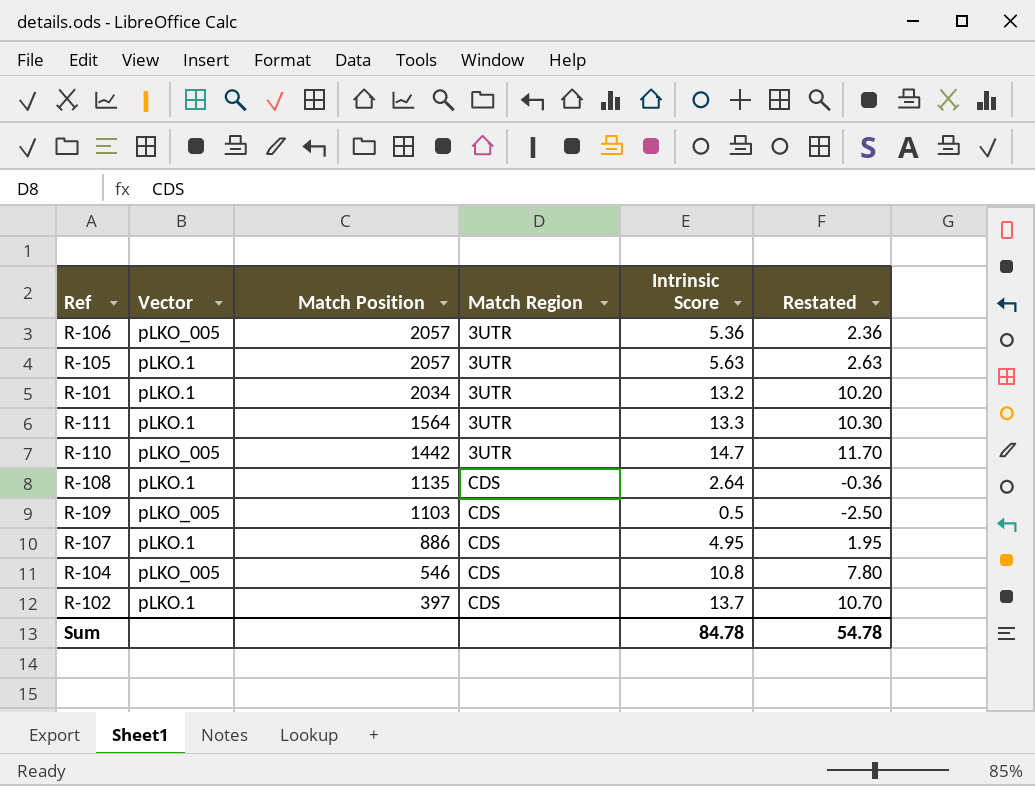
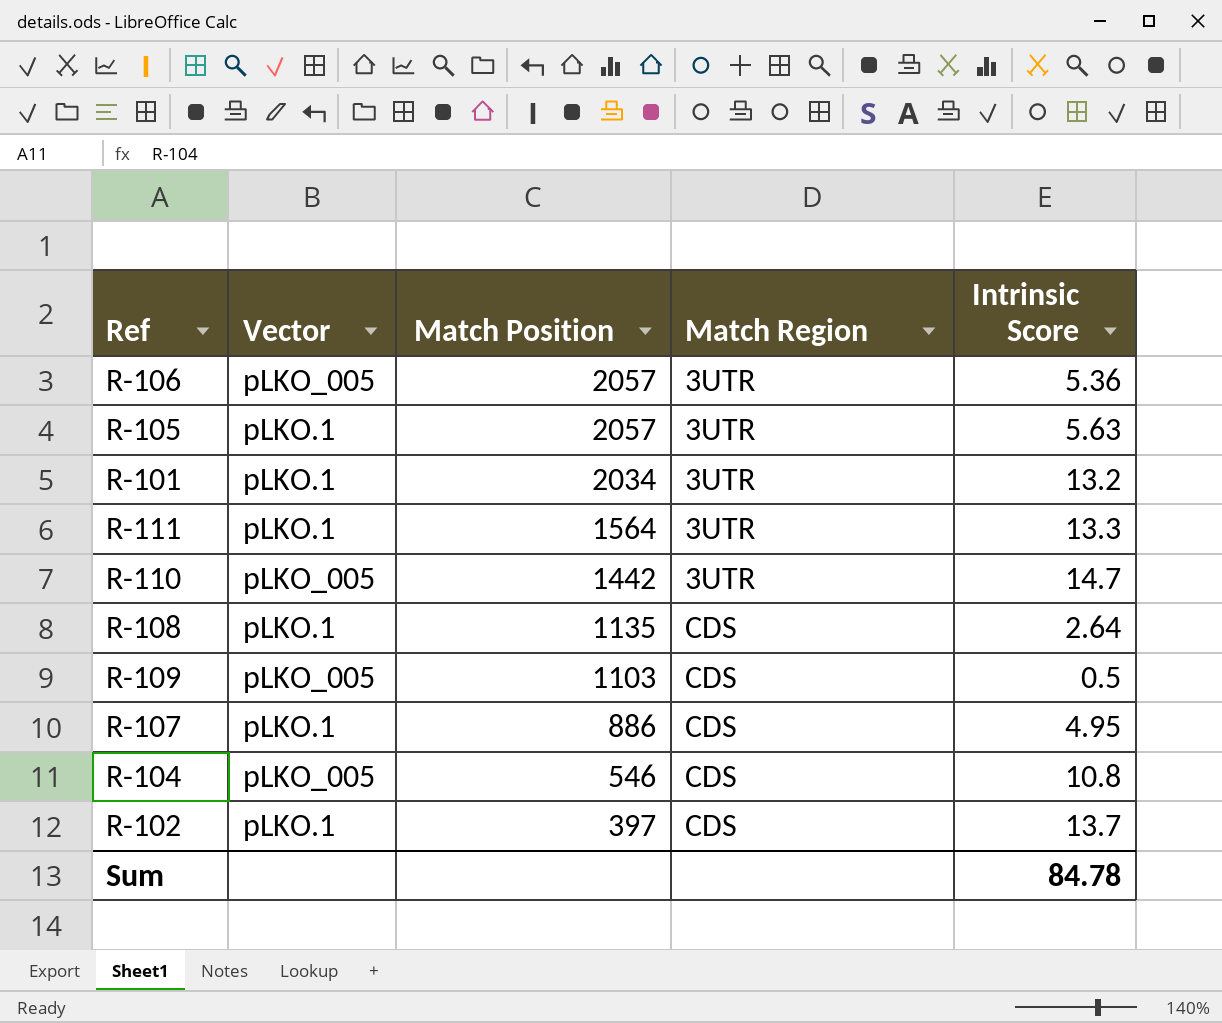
column Restated | formula: [Intrinsic Score] - 3 -> none

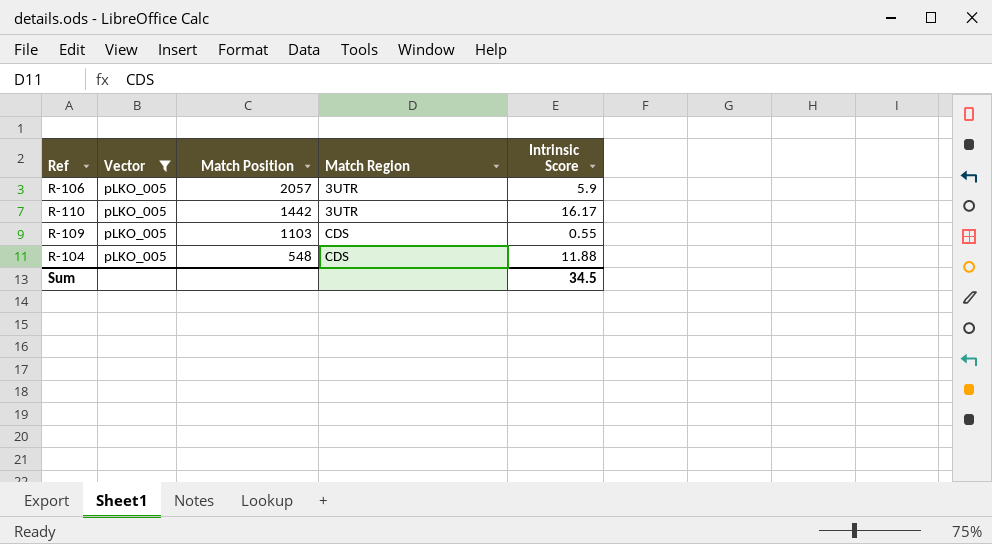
filter: none -> Vector = pLKO_005
R-106 | Intrinsic Score: 5.36 -> 5.9
R-110 | Intrinsic Score: 14.7 -> 16.17
R-109 | Intrinsic Score: 0.5 -> 0.55
R-104 | Match Position: 546 -> 548
R-104 | Intrinsic Score: 10.8 -> 11.88
Sum | Intrinsic Score: 84.78 -> 34.5

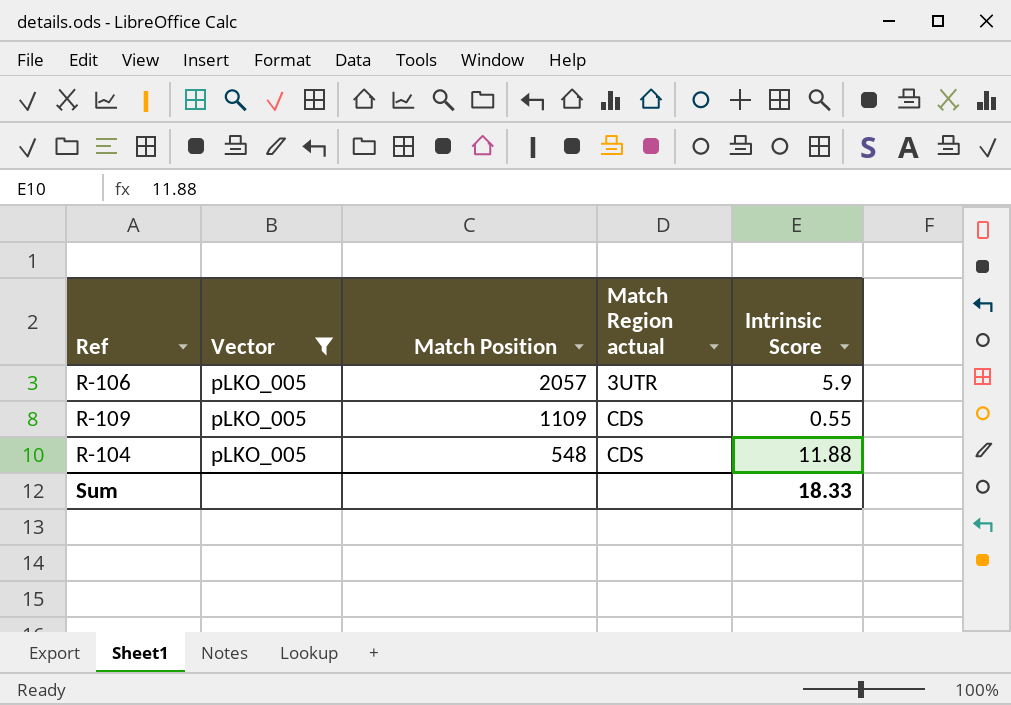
column name: Match Region -> Match Region actual
row R-110: pLKO_005 | 1442 | 3UTR | 16.17 -> none
R-109 | Match Position: 1103 -> 1109
Sum | Intrinsic Score: 34.5 -> 18.33

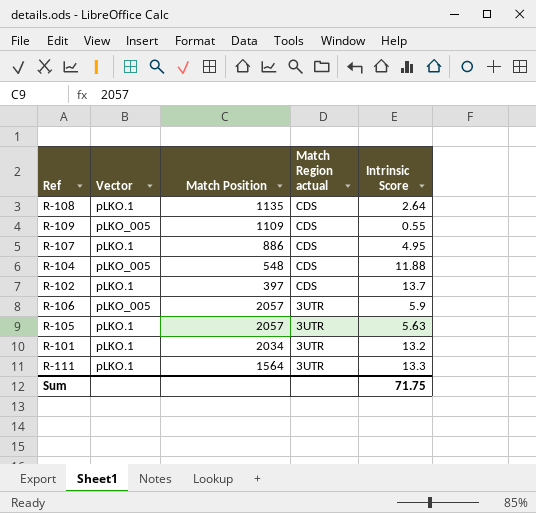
filter: Vector = pLKO_005 -> none
row order: Match Position descending -> Match Region actual descending
Sum | Intrinsic Score: 18.33 -> 71.75

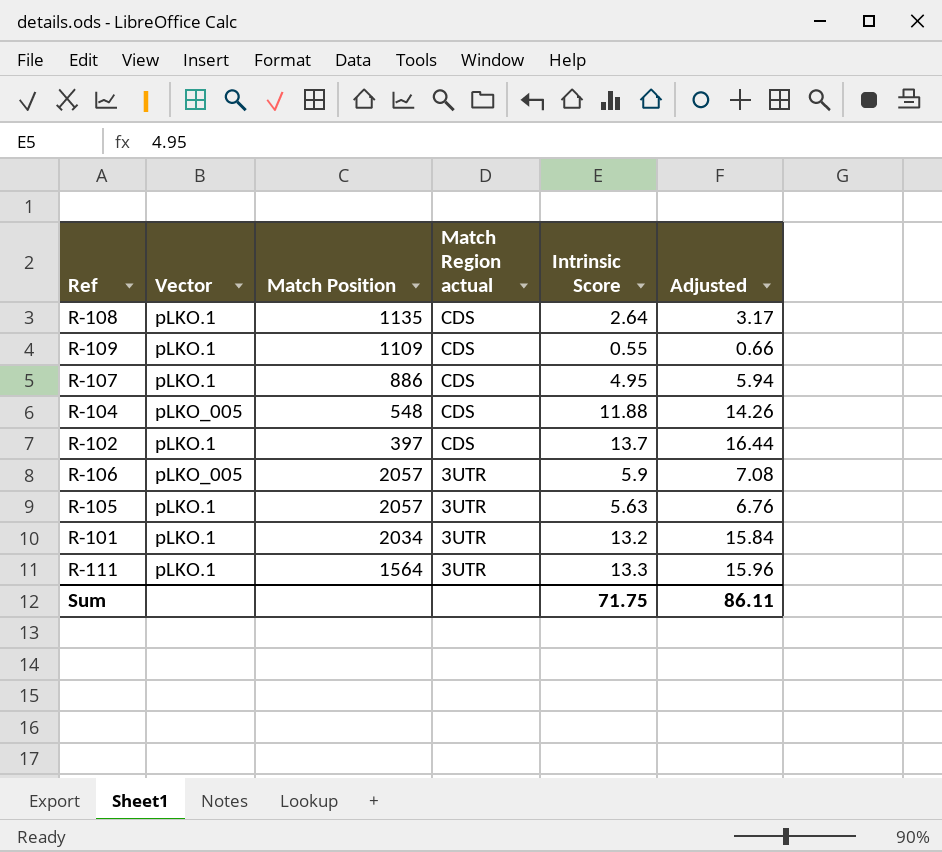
column Adjusted | formula: none -> [Intrinsic Score] * 1.2
R-109 | Vector: pLKO_005 -> pLKO.1

